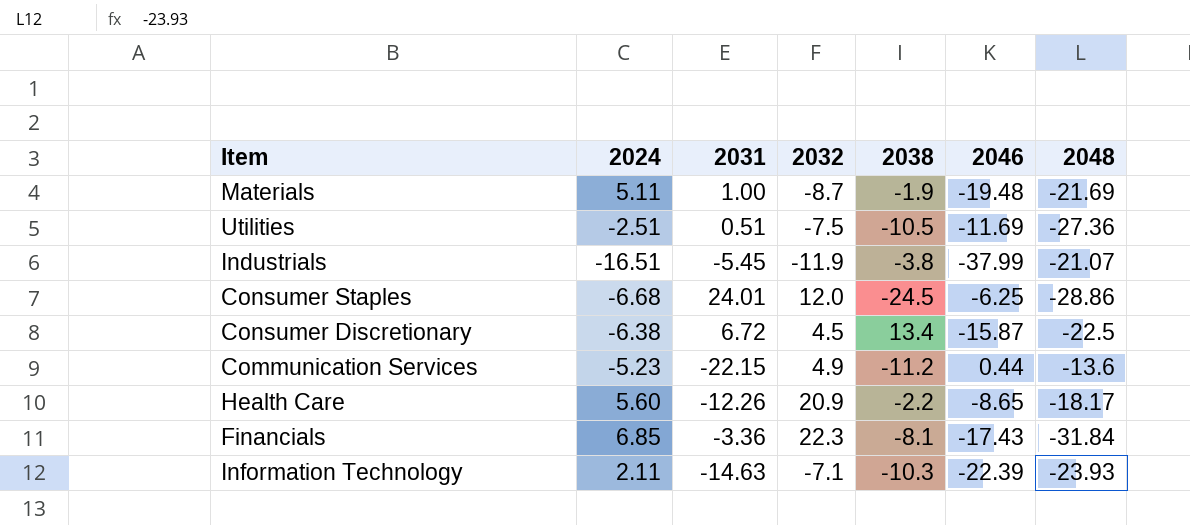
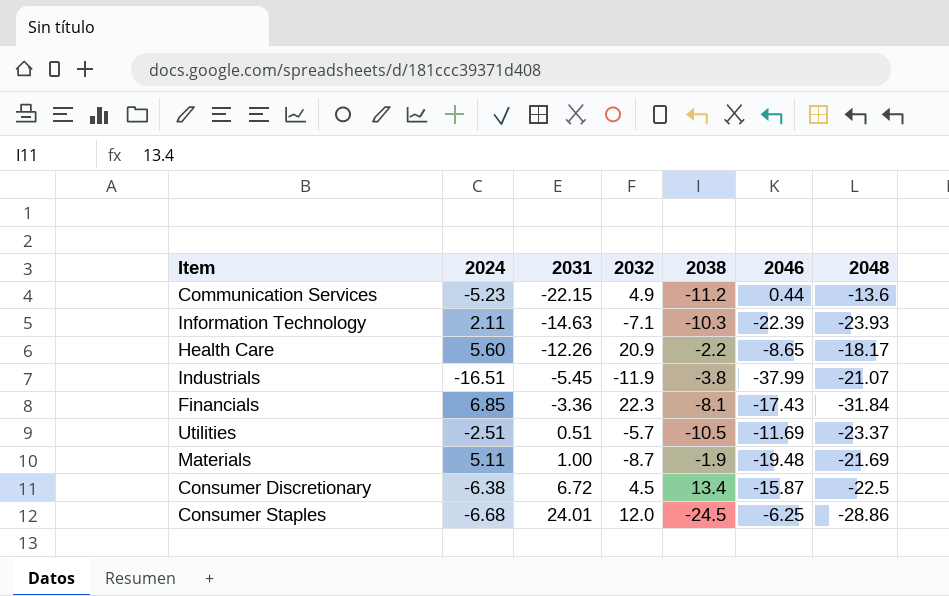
row order: none -> 2031 ascending
Utilities | 2032: -7.5 -> -5.7
Utilities | 2048: -27.36 -> -23.37

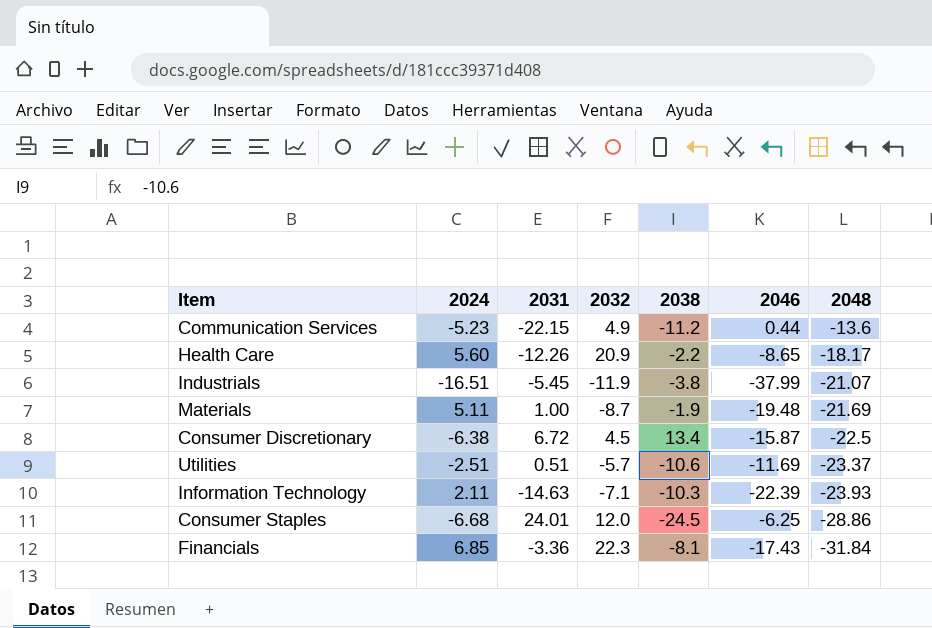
row order: 2031 ascending -> 2048 descending
Utilities | 2038: -10.5 -> -10.6

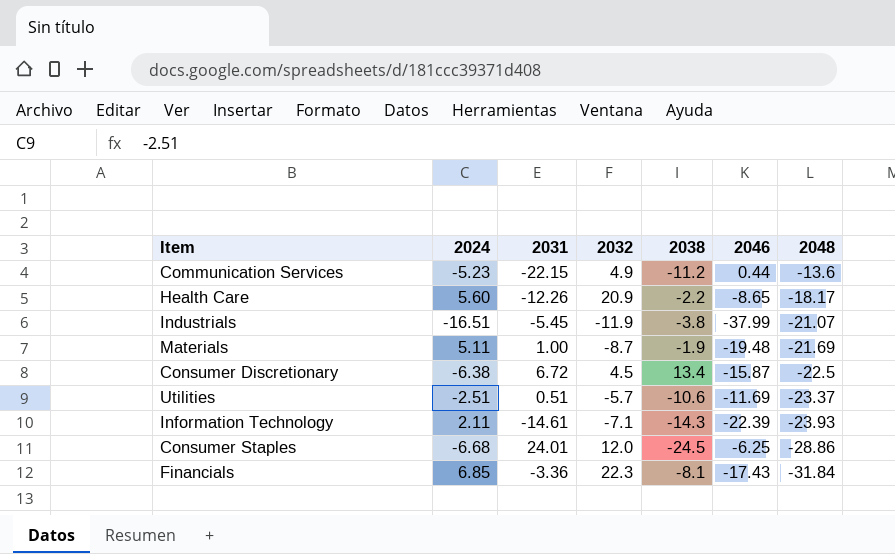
Information Technology | 2031: -14.63 -> -14.61
Information Technology | 2038: -10.3 -> -14.3

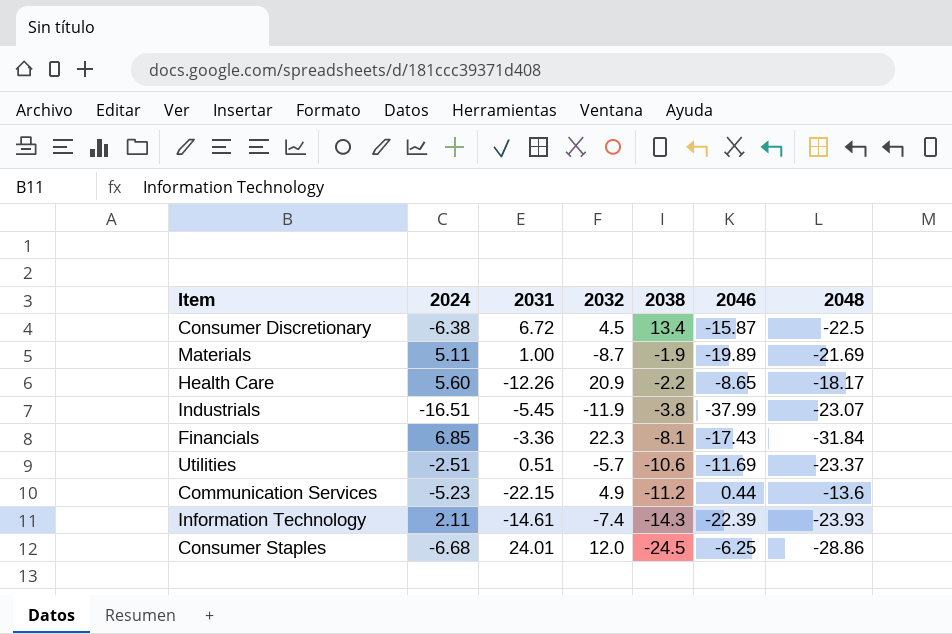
row order: 2048 descending -> 2038 descending
Materials | 2046: -19.48 -> -19.89
Industrials | 2048: -21.07 -> -23.07
Information Technology | 2032: -7.1 -> -7.4

